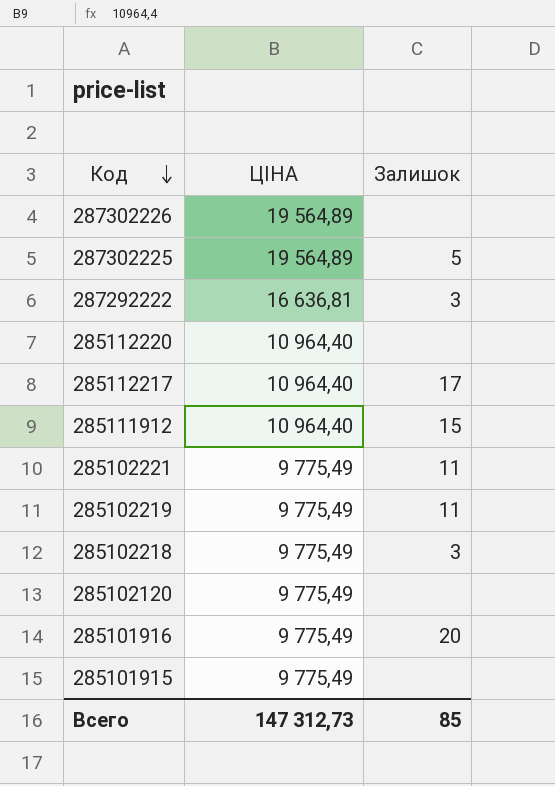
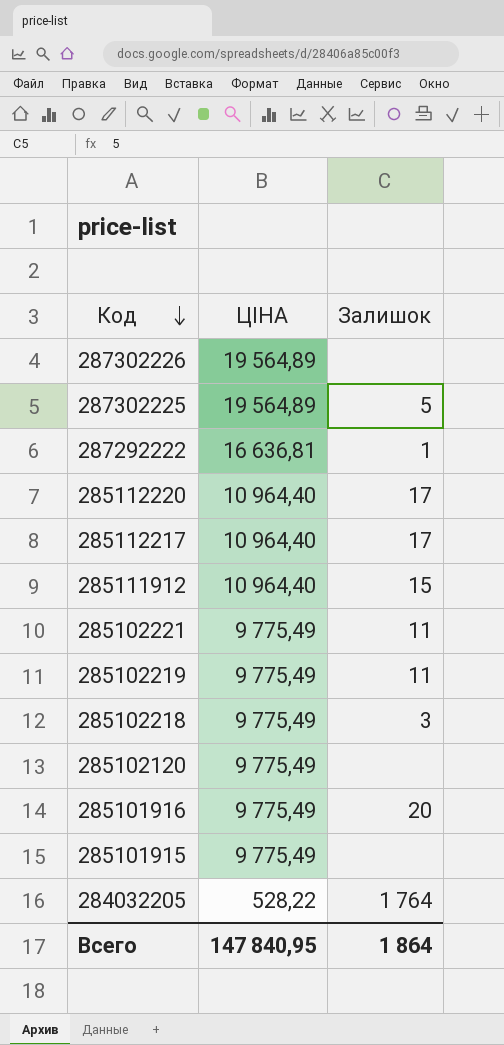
287292222 | Залишок: 3 -> 1
285112220 | Залишок: none -> 17
row 284032205: none -> 528,22 | 1 764
Всего | ЦІНА: 147 312,73 -> 147 840,95
Всего | Залишок: 85 -> 1 864

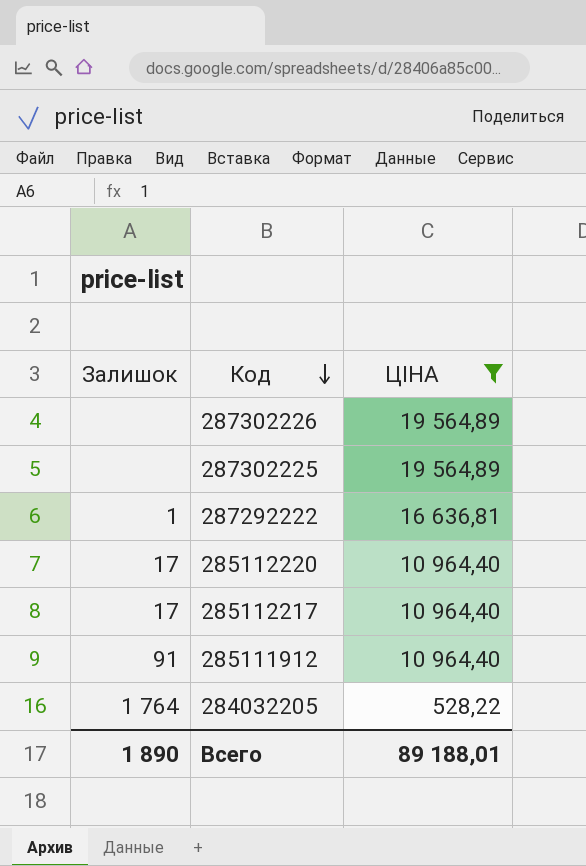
filter: none -> ЦІНА != 9 775,49
column Залишок | position: 3 -> 1
287302225 | Залишок: 5 -> none
285111912 | Залишок: 15 -> 91
Всего | Залишок: 1 864 -> 1 890
Всего | ЦІНА: 147 840,95 -> 89 188,01

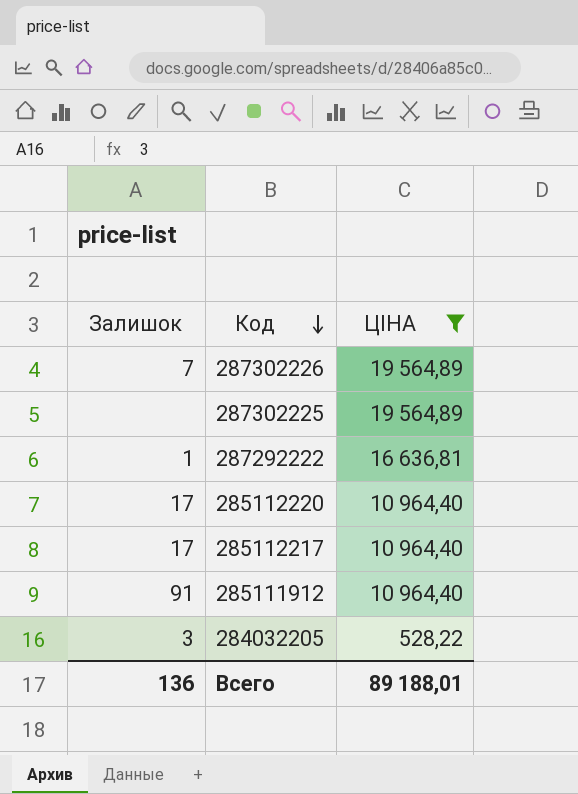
287302226 | Залишок: none -> 7
284032205 | Залишок: 1 764 -> 3
Всего | Залишок: 1 890 -> 136

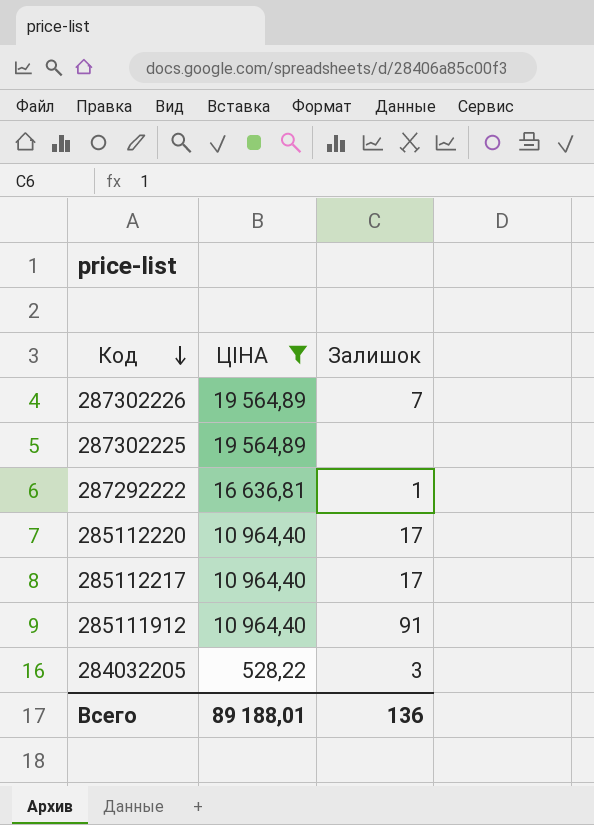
column Залишок | position: 1 -> 3

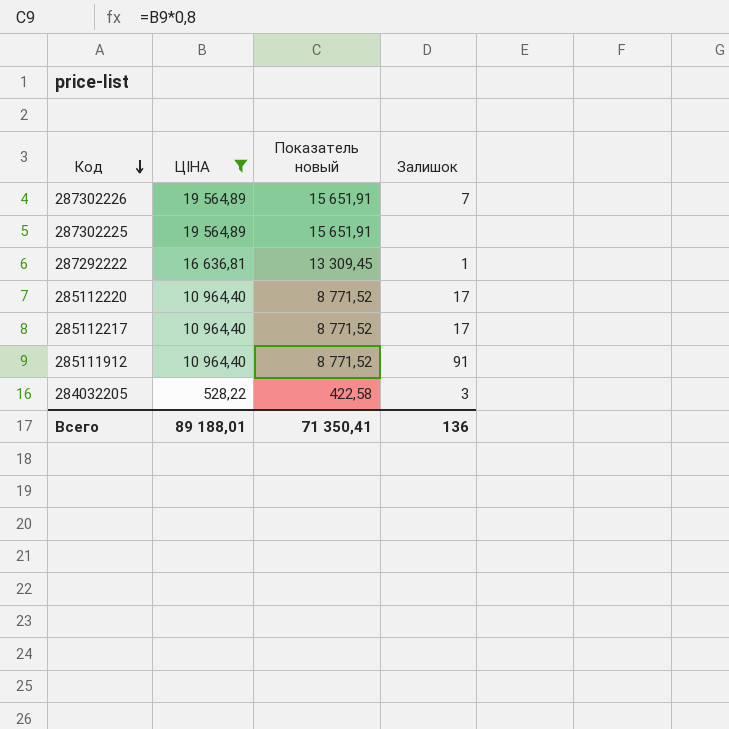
column Показатель новый | formula: none -> [ЦІНА] * 0,8

